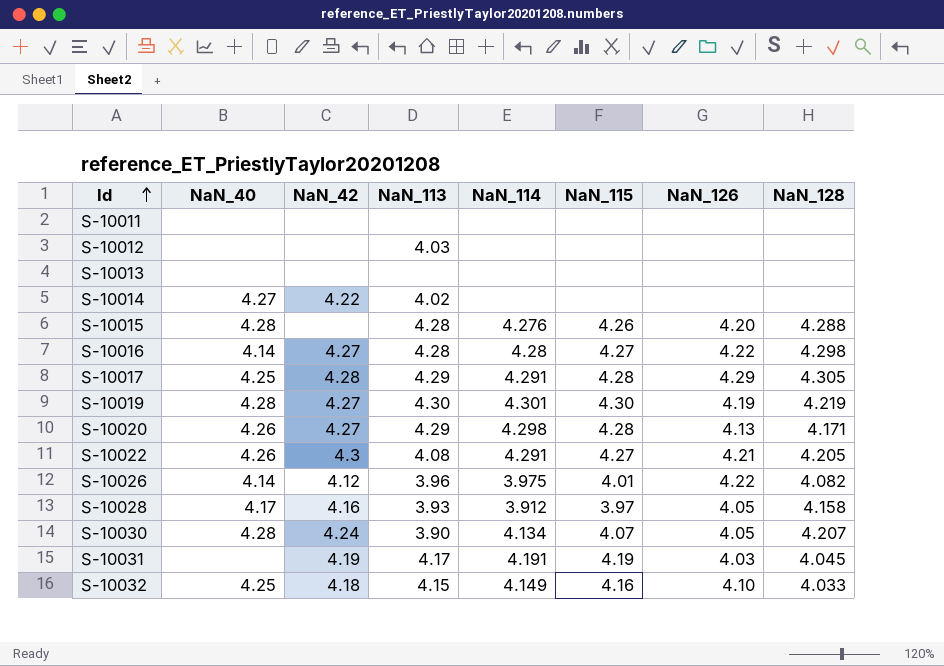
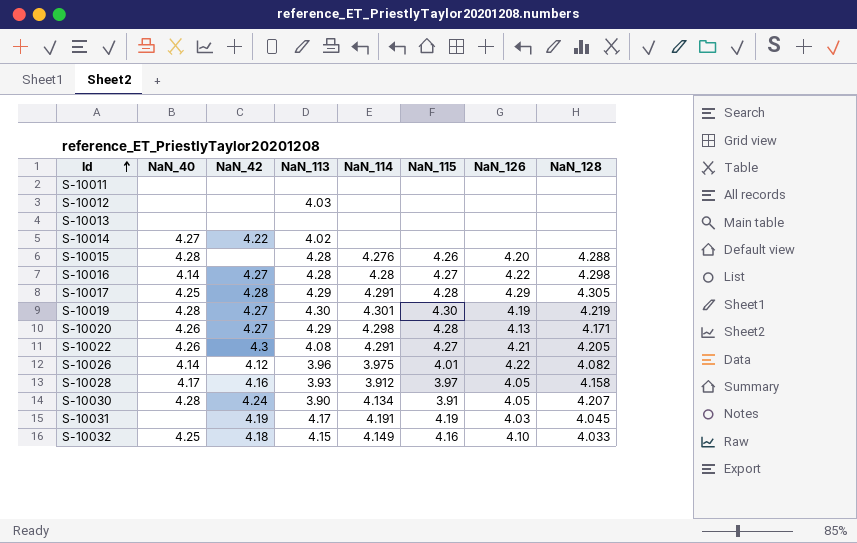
S-10030 | NaN_115: 4.07 -> 3.91

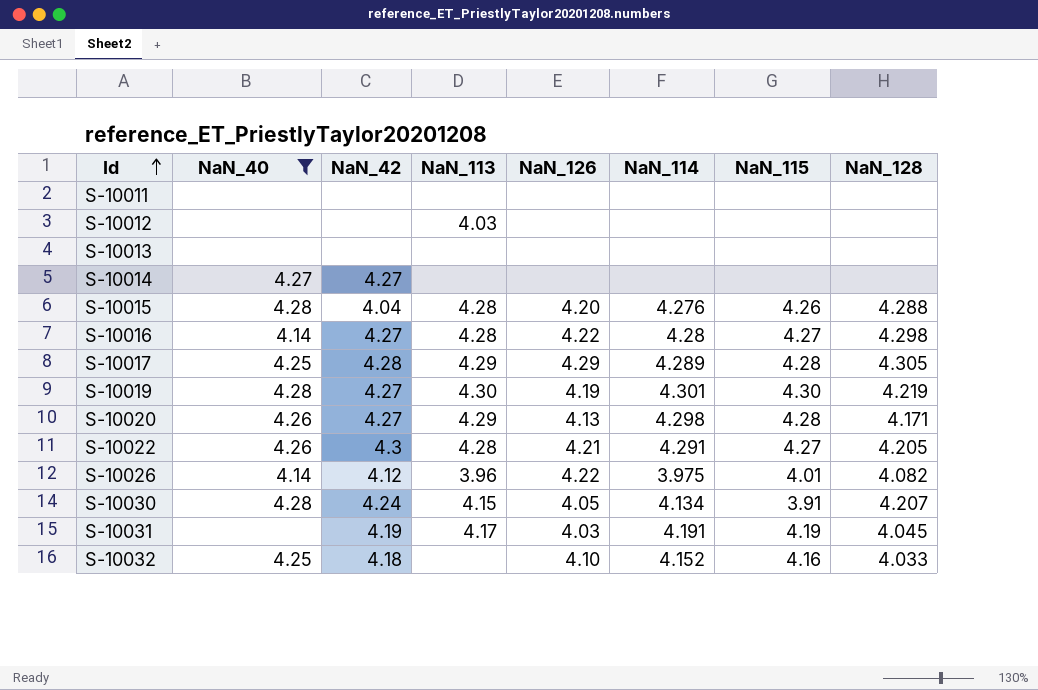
filter: none -> NaN_40 != 4.17
column NaN_126 | position: 7 -> 5
S-10014 | NaN_42: 4.22 -> 4.27
S-10014 | NaN_113: 4.02 -> none
S-10015 | NaN_42: none -> 4.04
S-10017 | NaN_114: 4.291 -> 4.289
S-10022 | NaN_113: 4.08 -> 4.28
S-10030 | NaN_113: 3.90 -> 4.15
S-10032 | NaN_113: 4.15 -> none
S-10032 | NaN_114: 4.149 -> 4.152

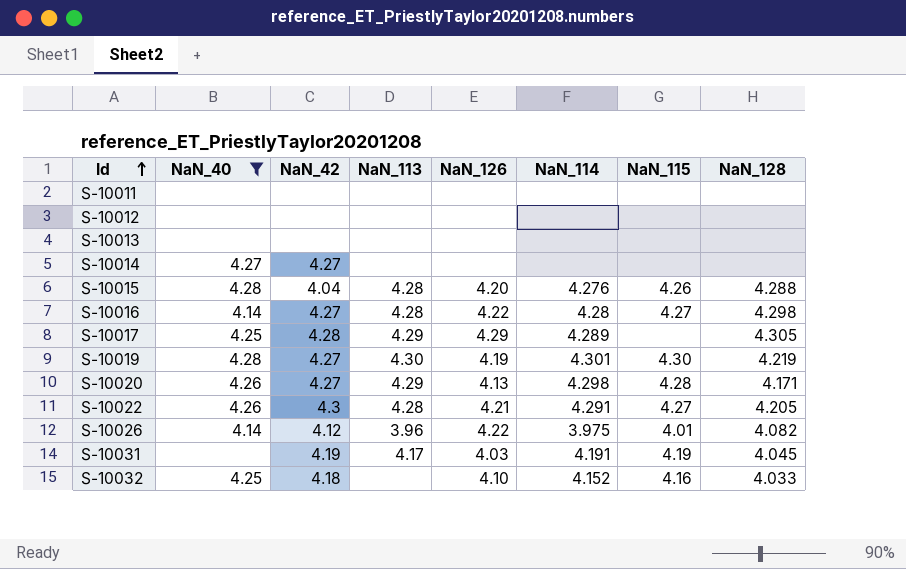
row S-10030: 4.28 | 4.24 | 4.15 | 4.05 | 4.134 | 3.91 | 4.207 -> none
S-10012 | NaN_113: 4.03 -> none
S-10017 | NaN_115: 4.28 -> none

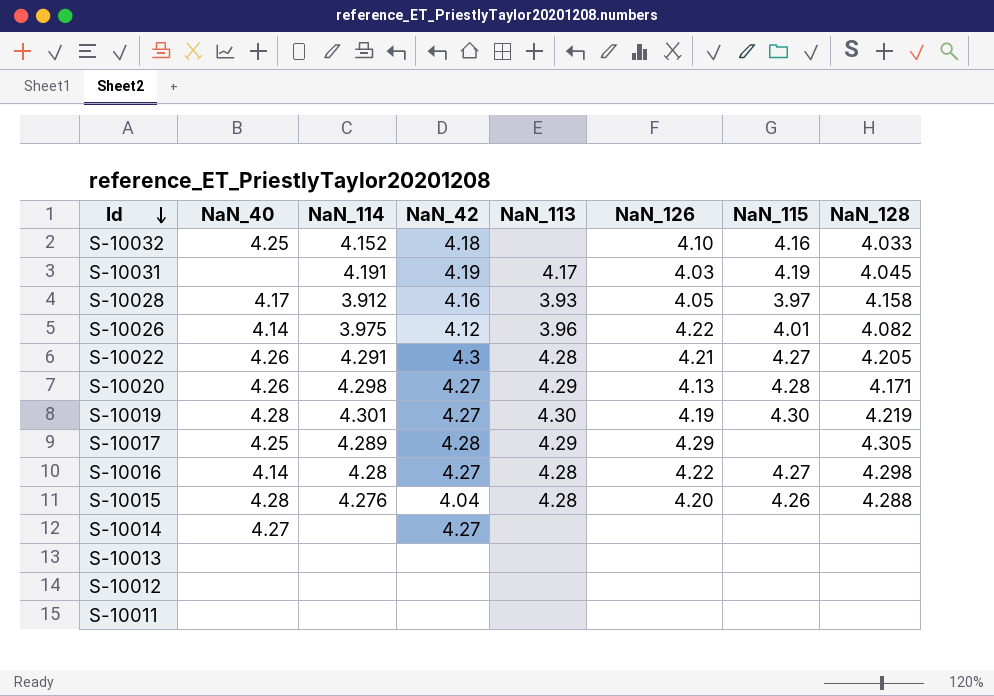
filter: NaN_40 != 4.17 -> none
row order: Id ascending -> Id descending
column NaN_114 | position: 6 -> 3

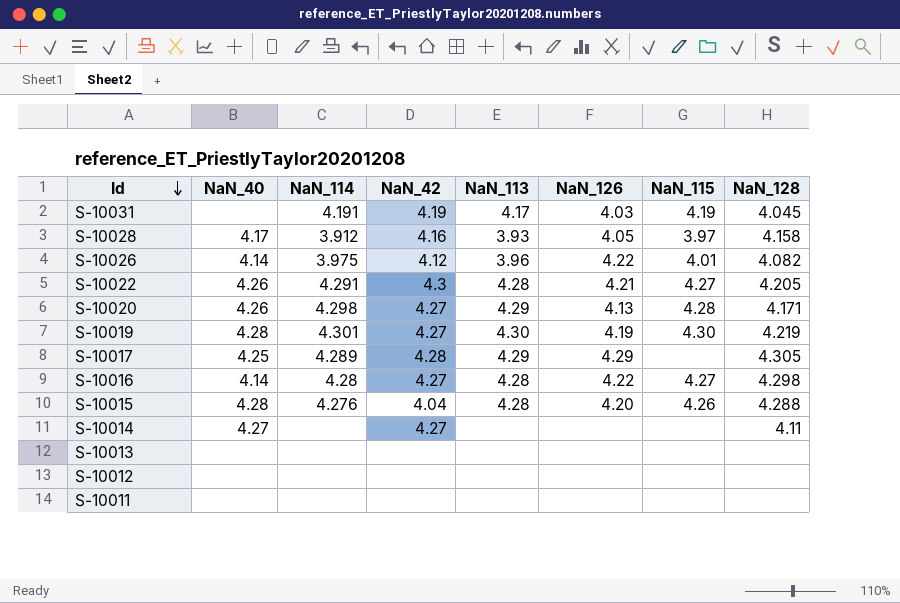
row S-10032: 4.25 | 4.152 | 4.18 | none | 4.10 | 4.16 | 4.033 -> none
S-10014 | NaN_128: none -> 4.11

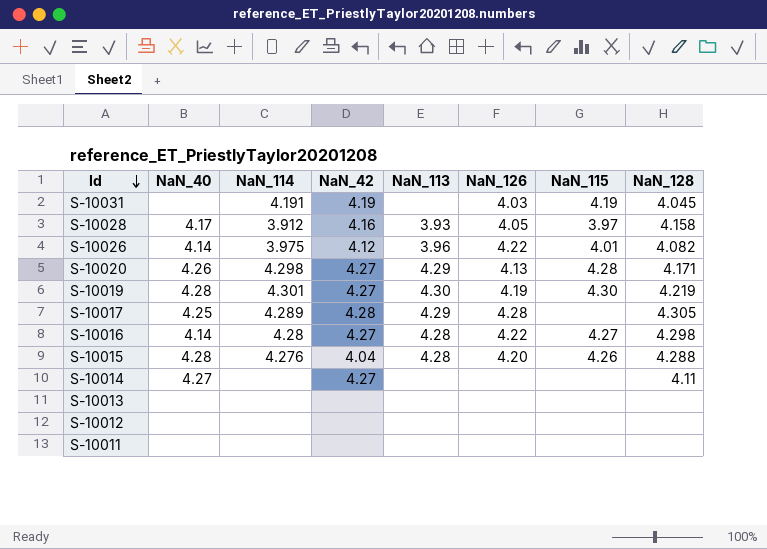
row S-10022: 4.26 | 4.291 | 4.3 | 4.28 | 4.21 | 4.27 | 4.205 -> none
S-10031 | NaN_113: 4.17 -> none
S-10017 | NaN_126: 4.29 -> 4.28

